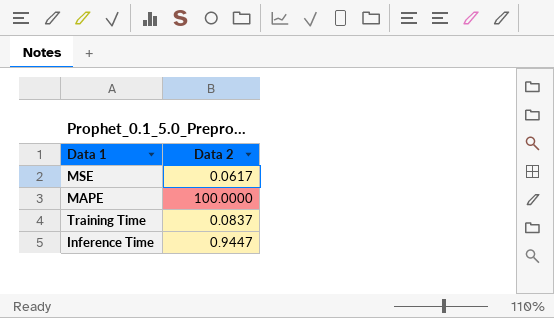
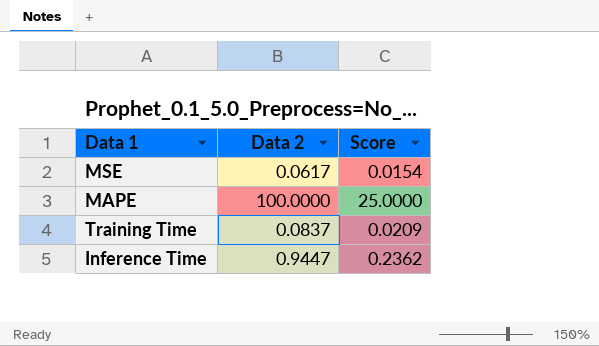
column Score | formula: none -> [Data 2] * 0.25

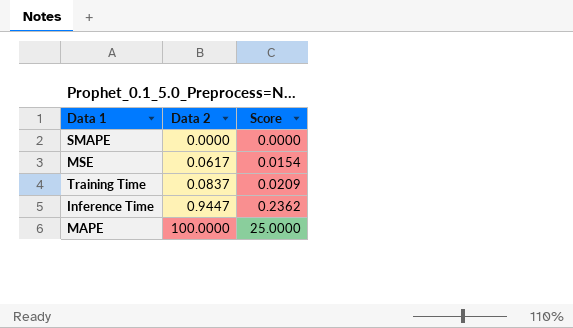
row order: none -> Data 2 ascending
row SMAPE: none -> 0.0000 | 0.0000

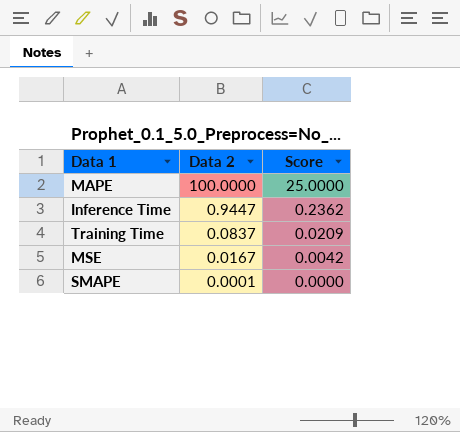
row order: Data 2 ascending -> Data 2 descending
MSE | Data 2: 0.0617 -> 0.0167
MSE | Score: 0.0154 -> 0.0042
SMAPE | Data 2: 0.0000 -> 0.0001

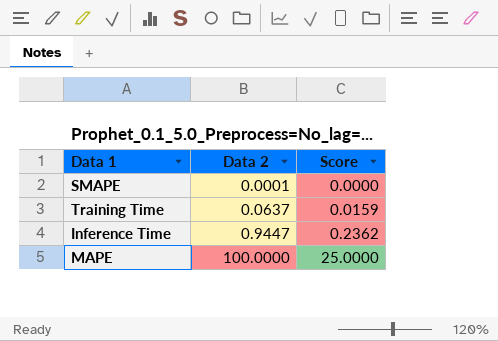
row order: Data 2 descending -> Data 2 ascending
row MSE: 0.0167 | 0.0042 -> none
Training Time | Data 2: 0.0837 -> 0.0637
Training Time | Score: 0.0209 -> 0.0159

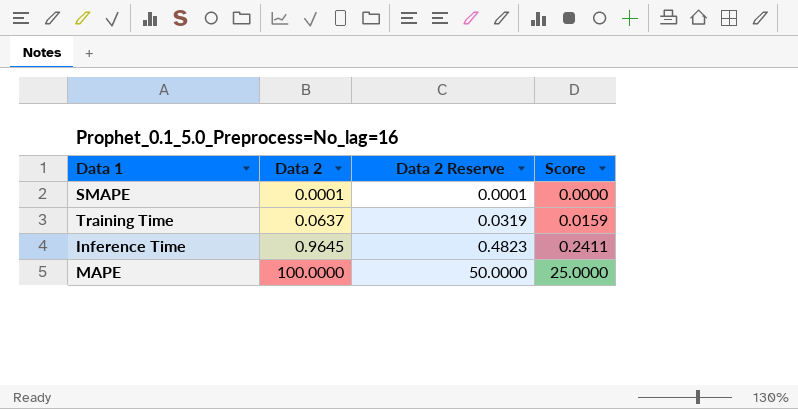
column Data 2 Reserve | formula: none -> [Data 2] * 0.5
Inference Time | Data 2: 0.9447 -> 0.9645
Inference Time | Score: 0.2362 -> 0.2411

